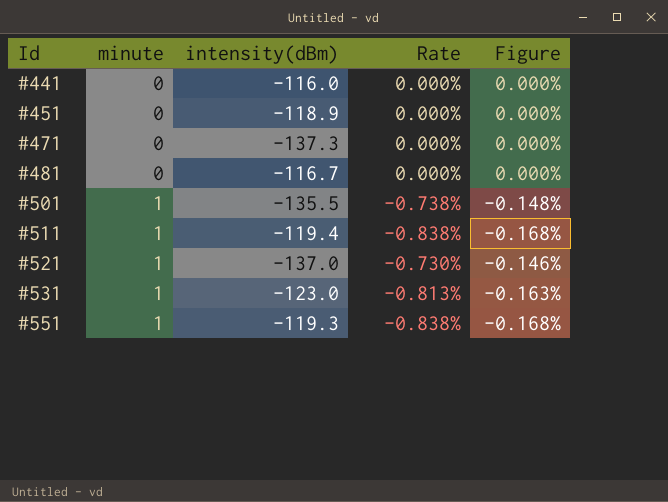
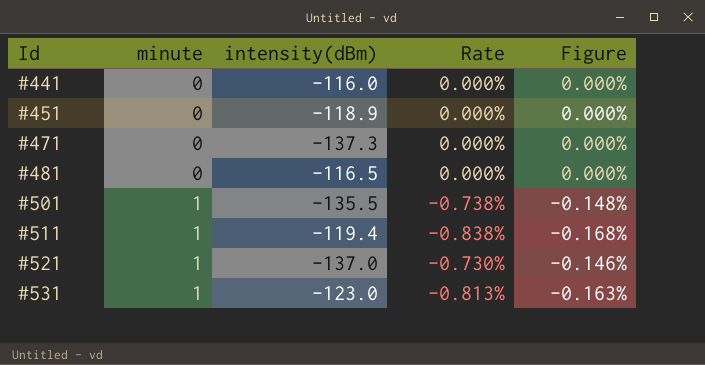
row #551: 1 | -119.3 | -0.838% | -0.168% -> none
#481 | intensity(dBm): -116.7 -> -116.5

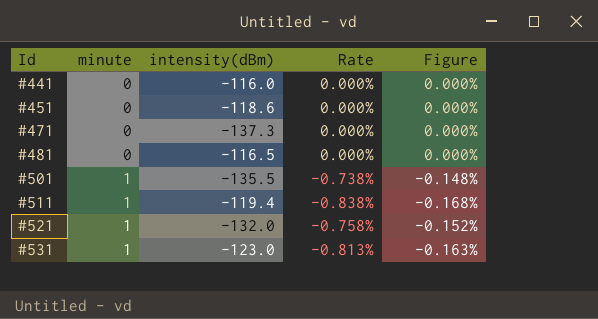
#451 | intensity(dBm): -118.9 -> -118.6
#521 | intensity(dBm): -137.0 -> -132.0
#521 | Rate: -0.730% -> -0.758%
#521 | Figure: -0.146% -> -0.152%

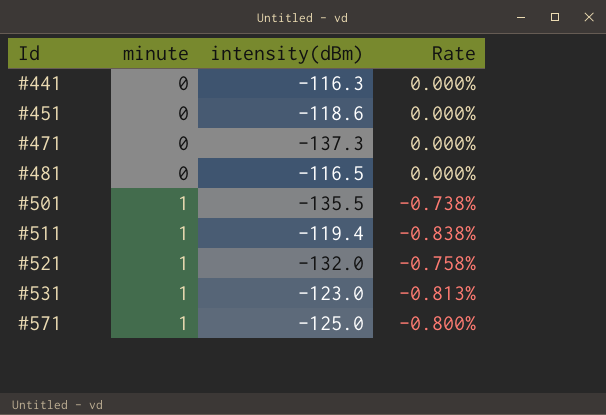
column Figure | formula: [Rate] * 0.2 -> none
#441 | intensity(dBm): -116.0 -> -116.3
row #571: none -> 1 | -125.0 | -0.800%

